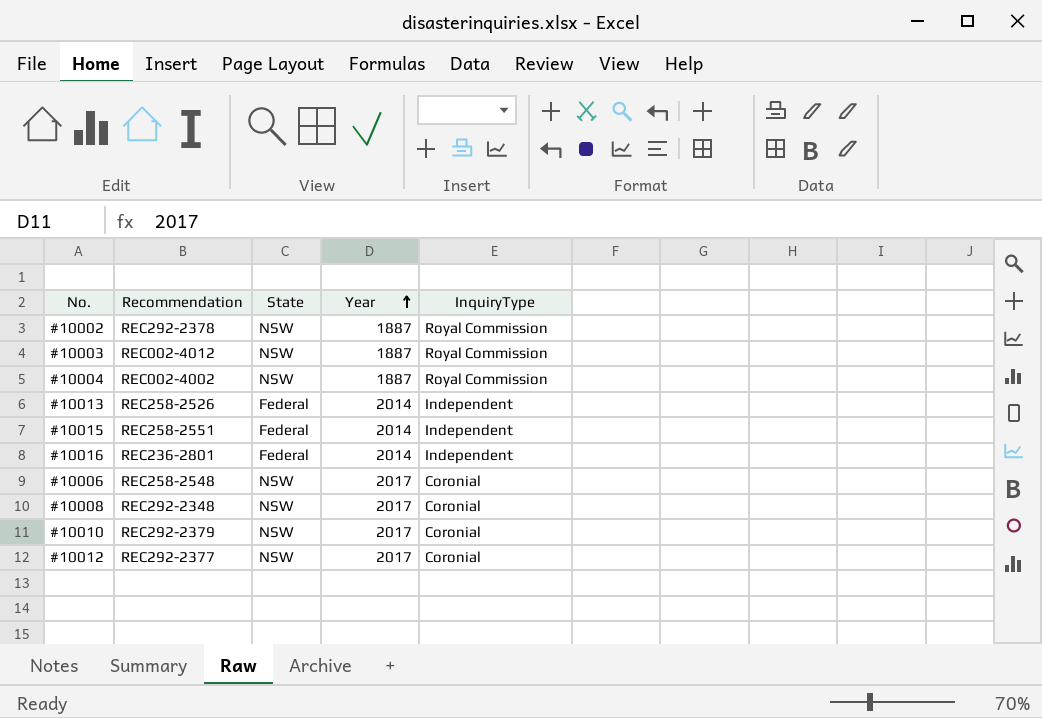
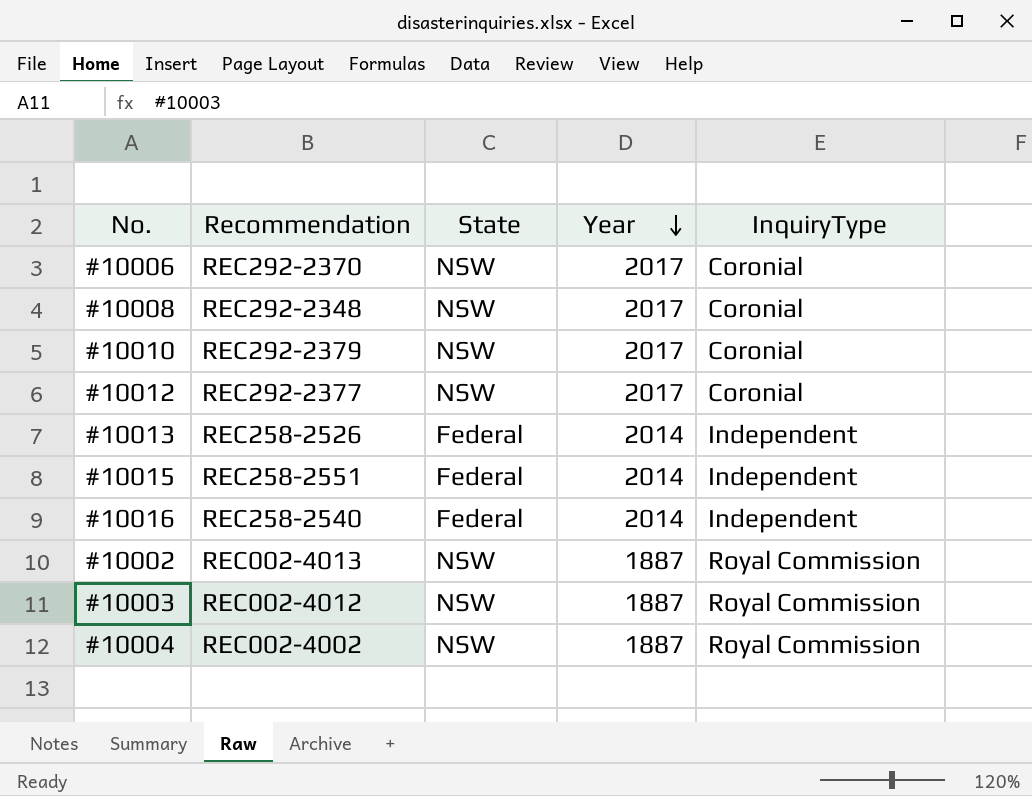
row order: Year ascending -> Year descending
#10006 | Recommendation: REC258-2548 -> REC292-2370
#10016 | Recommendation: REC236-2801 -> REC258-2540
#10002 | Recommendation: REC292-2378 -> REC002-4013

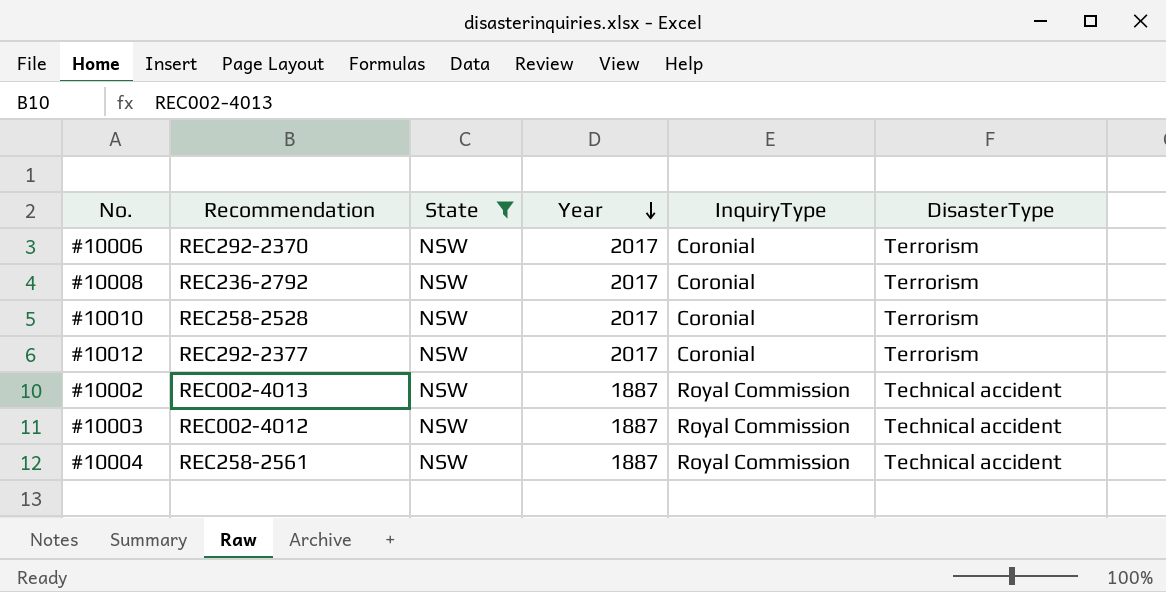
filter: none -> State = NSW
column DisasterType | position: none -> 6
#10008 | Recommendation: REC292-2348 -> REC236-2792
#10010 | Recommendation: REC292-2379 -> REC258-2528
#10004 | Recommendation: REC002-4002 -> REC258-2561

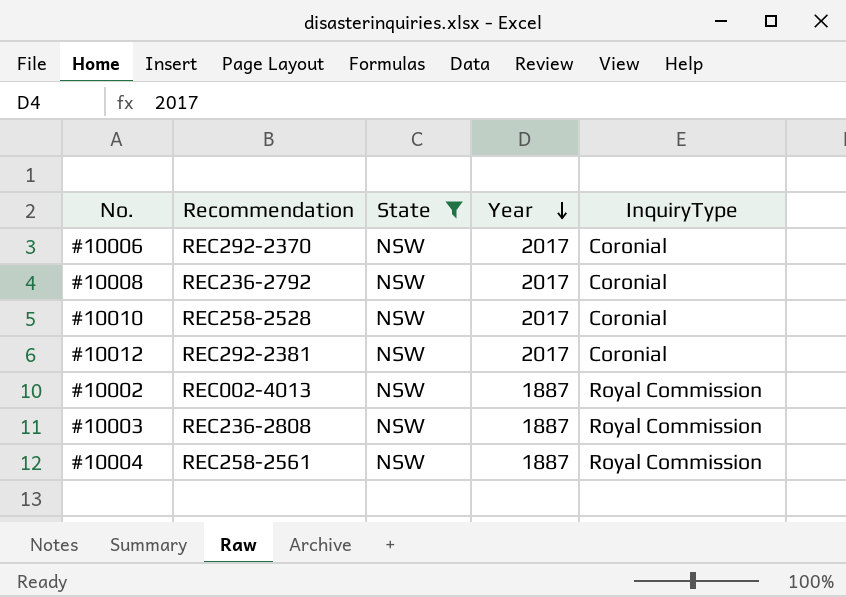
column DisasterType | position: 6 -> none
#10012 | Recommendation: REC292-2377 -> REC292-2381
#10003 | Recommendation: REC002-4012 -> REC236-2808

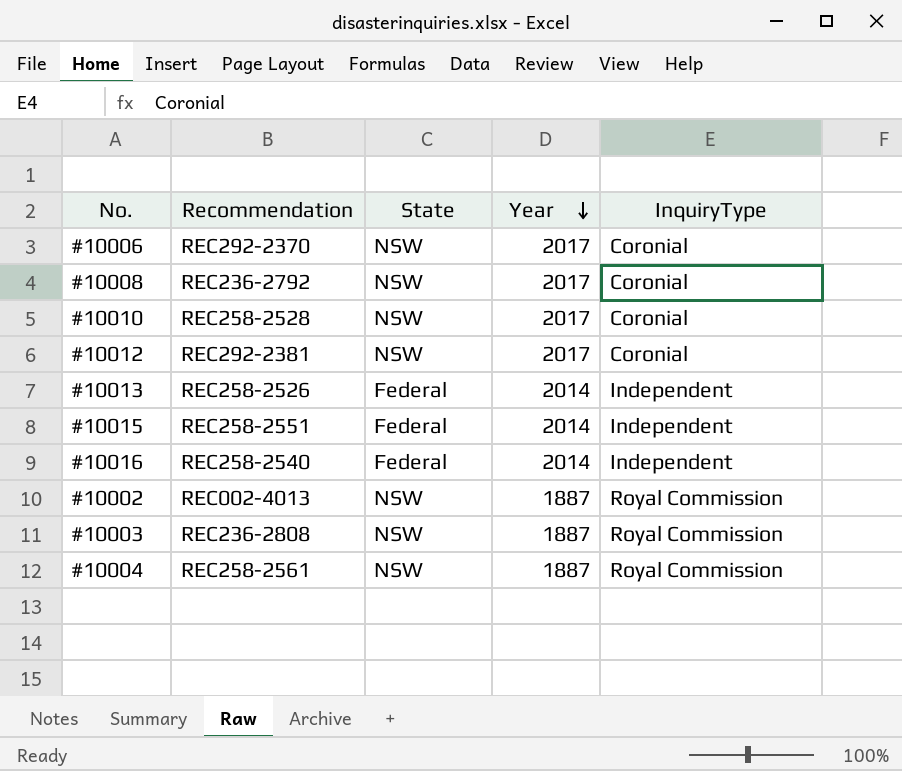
filter: State = NSW -> none

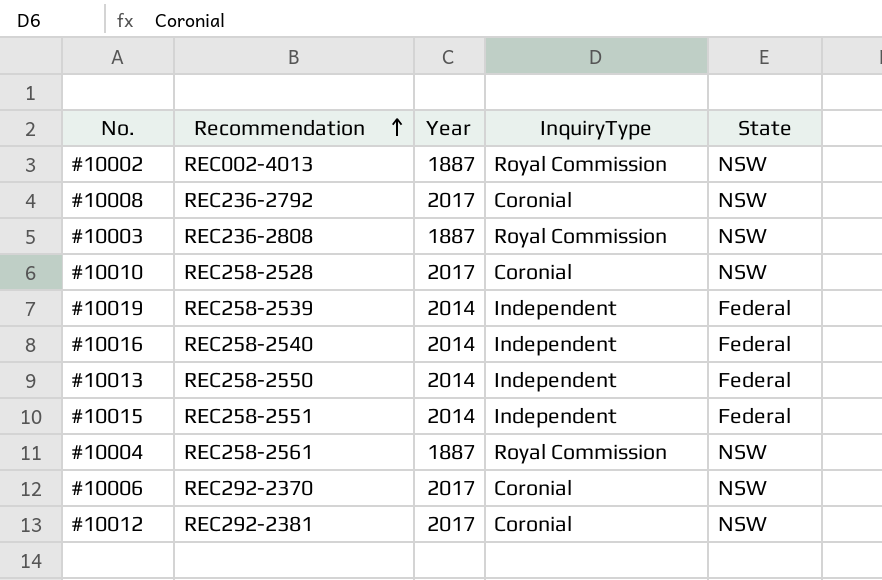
row order: Year descending -> Recommendation ascending
column State | position: 3 -> 5
row #10019: none -> REC258-2539 | 2014 | Independent | Federal
#10013 | Recommendation: REC258-2526 -> REC258-2550

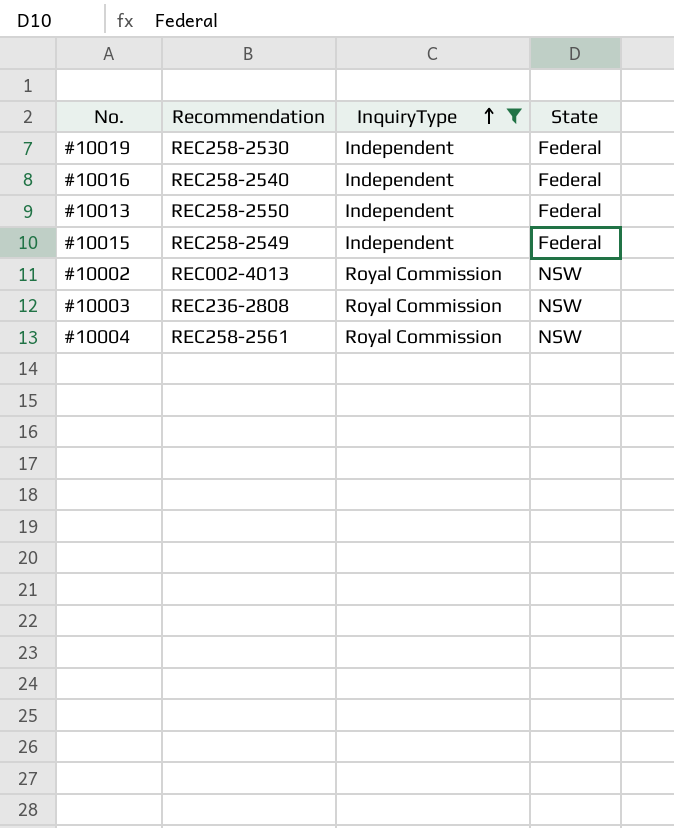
filter: none -> InquiryType != Coronial
row order: Recommendation ascending -> InquiryType ascending
column Year | position: 3 -> none
#10019 | Recommendation: REC258-2539 -> REC258-2530
#10015 | Recommendation: REC258-2551 -> REC258-2549

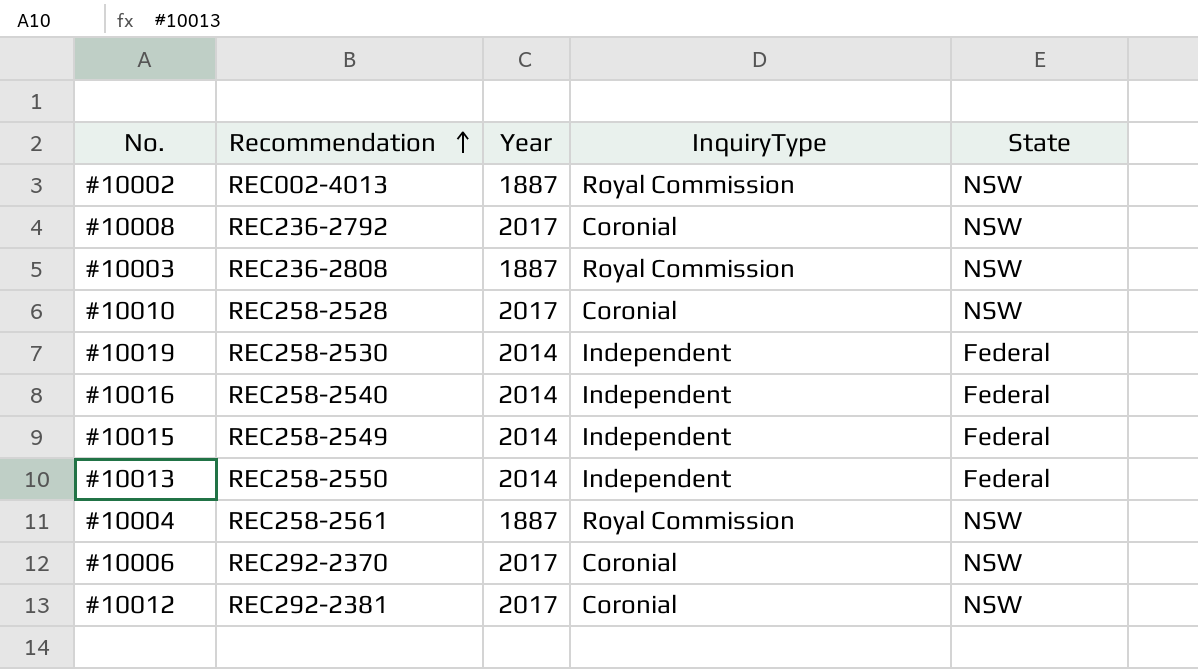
filter: InquiryType != Coronial -> none
row order: InquiryType ascending -> Recommendation ascending
column Year | position: none -> 3

